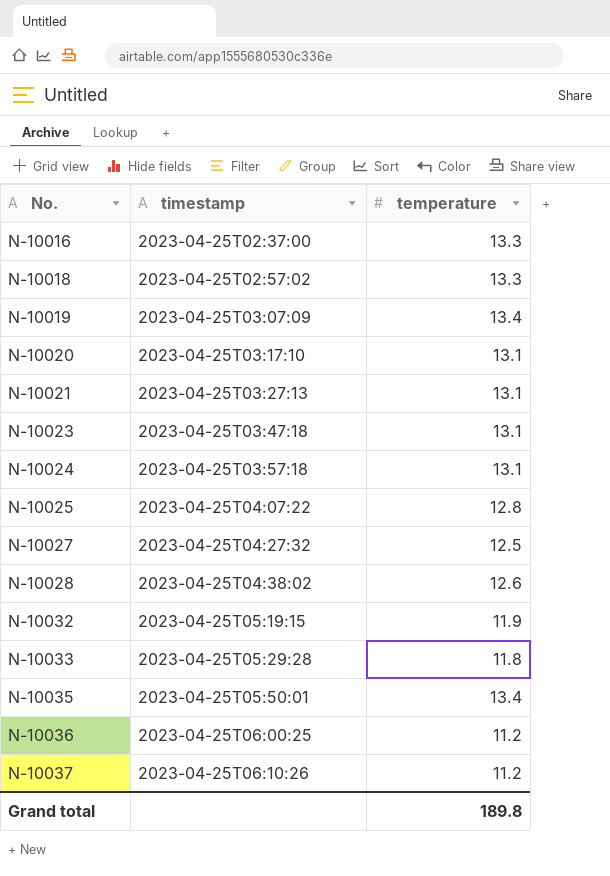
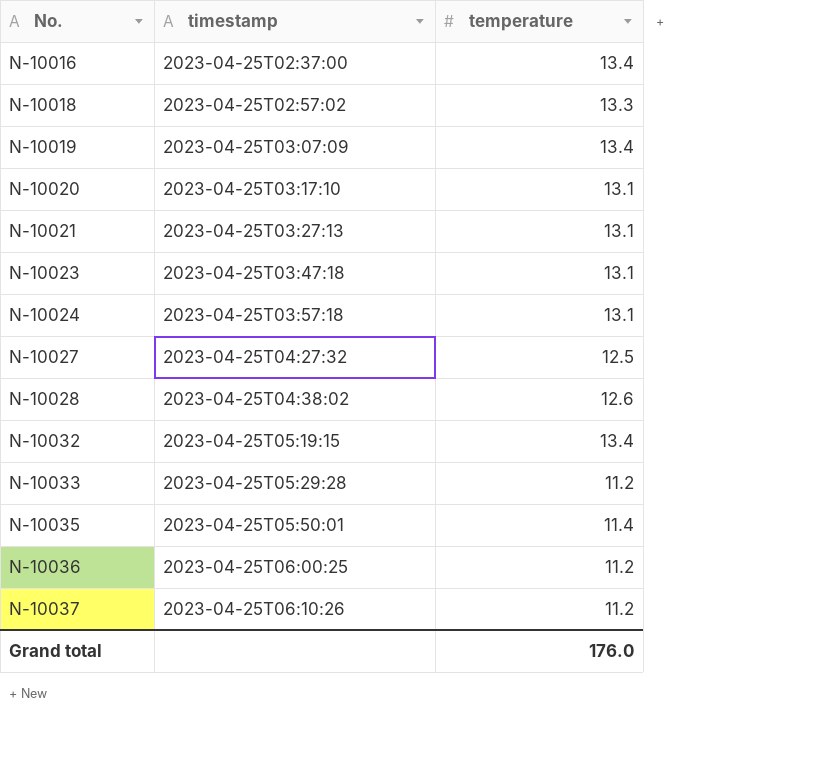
row N-10025: 2023-04-25T04:07:22 | 12.8 -> none
N-10016 | temperature: 13.3 -> 13.4
N-10032 | temperature: 11.9 -> 13.4
N-10033 | temperature: 11.8 -> 11.2
N-10035 | temperature: 13.4 -> 11.4
Grand total | temperature: 189.8 -> 176.0

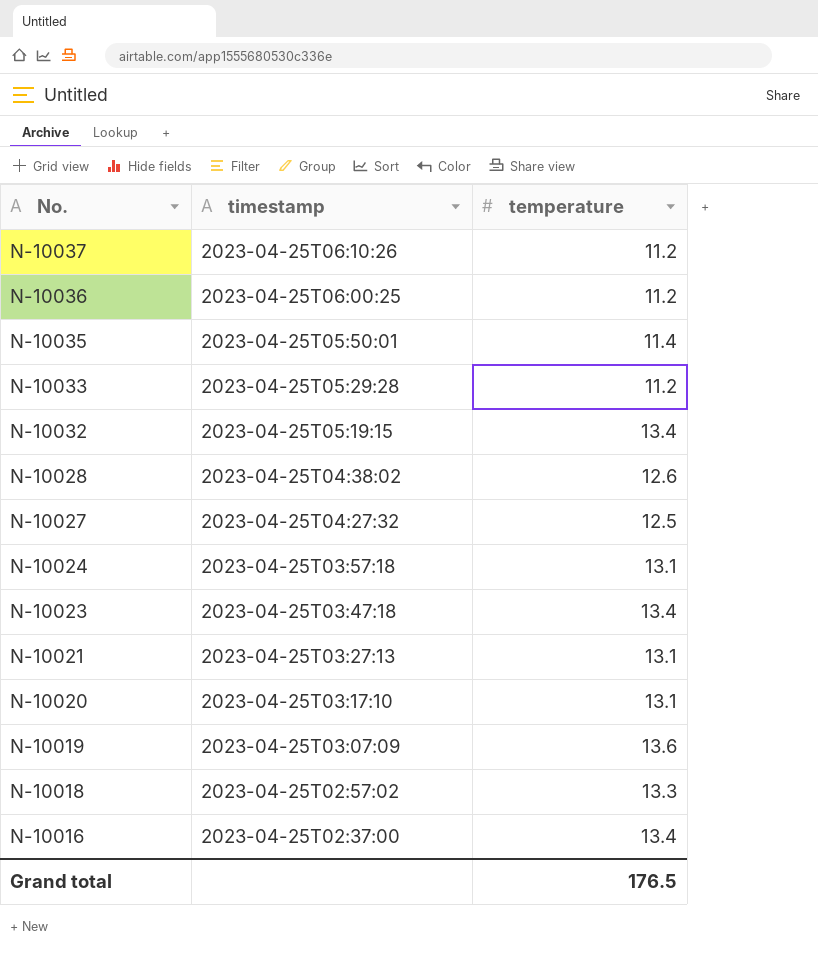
row order: No. ascending -> No. descending
N-10023 | temperature: 13.1 -> 13.4
N-10019 | temperature: 13.4 -> 13.6
Grand total | temperature: 176.0 -> 176.5

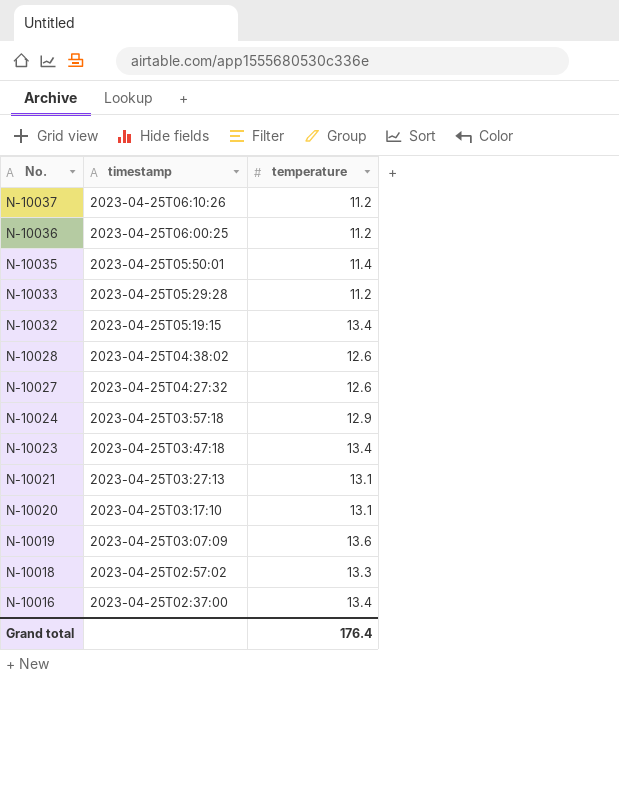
N-10027 | temperature: 12.5 -> 12.6
N-10024 | temperature: 13.1 -> 12.9
Grand total | temperature: 176.5 -> 176.4

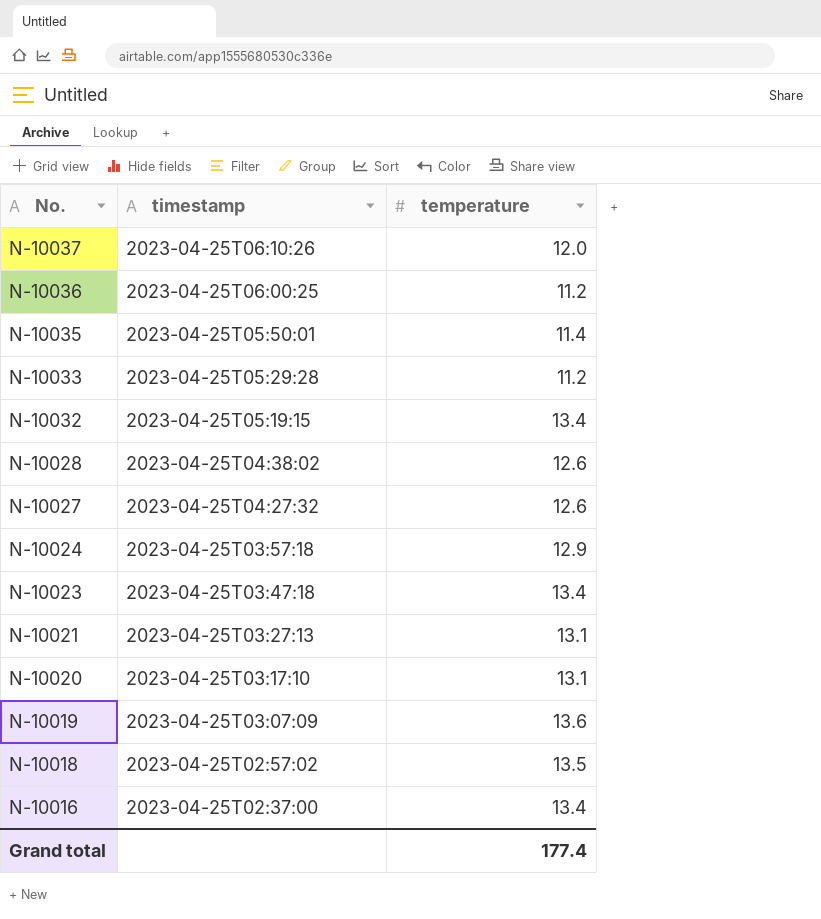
N-10037 | temperature: 11.2 -> 12.0
N-10018 | temperature: 13.3 -> 13.5
Grand total | temperature: 176.4 -> 177.4

